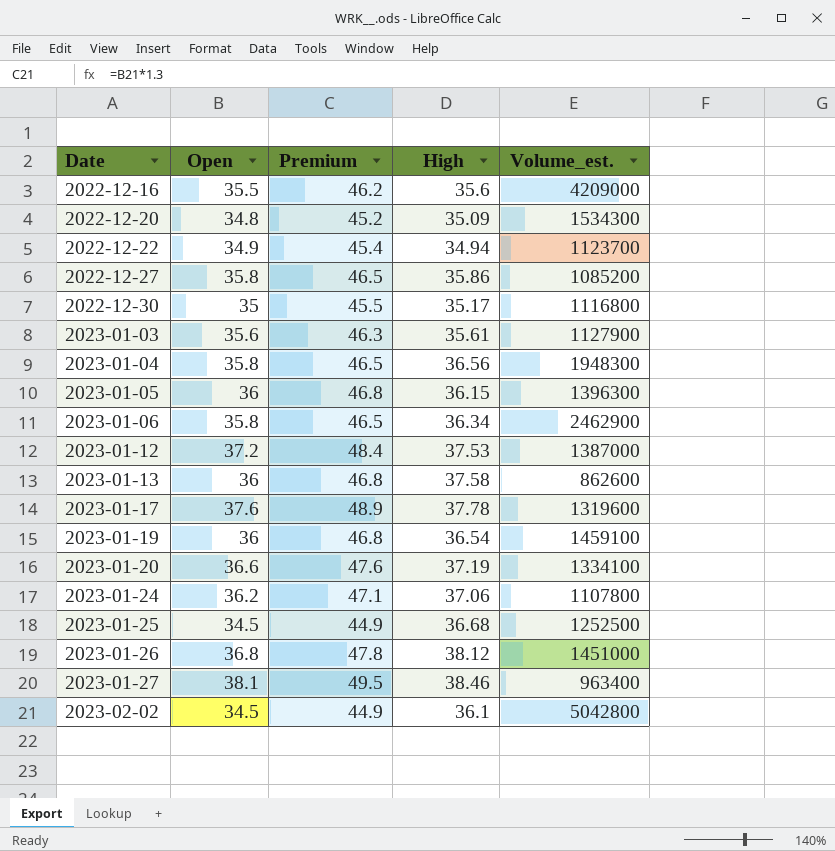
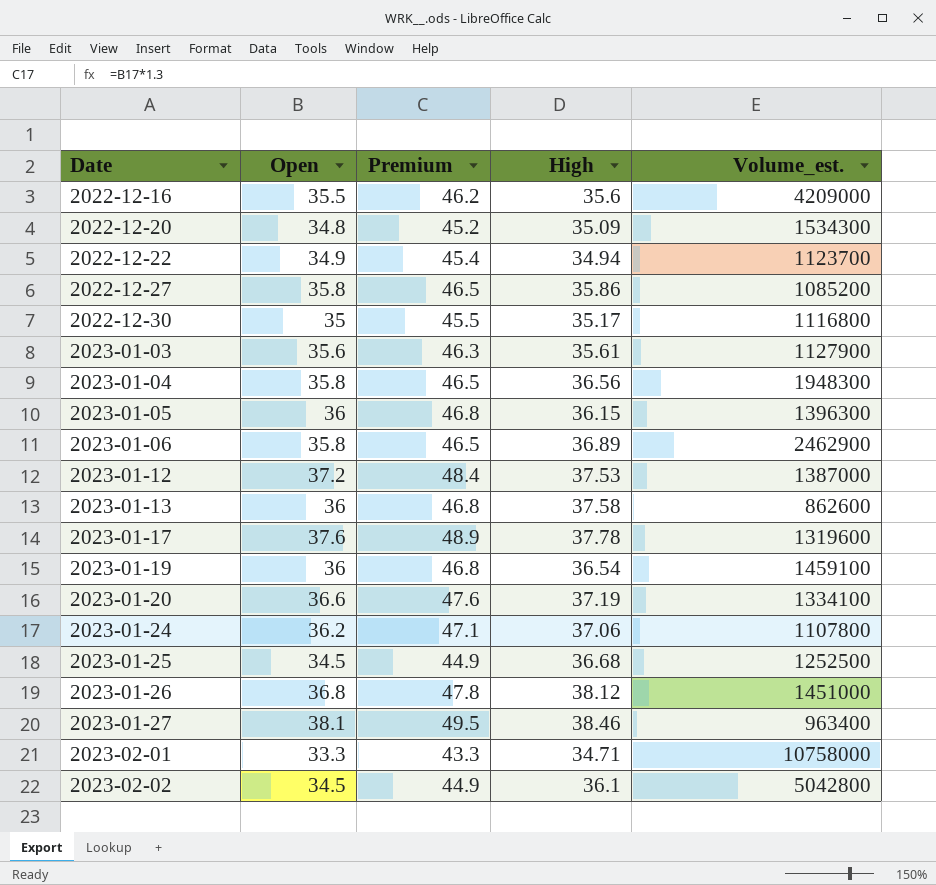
2023-01-06 | High: 36.34 -> 36.89
row 2023-02-01: none -> 33.3 | 43.3 | 34.71 | 10758000

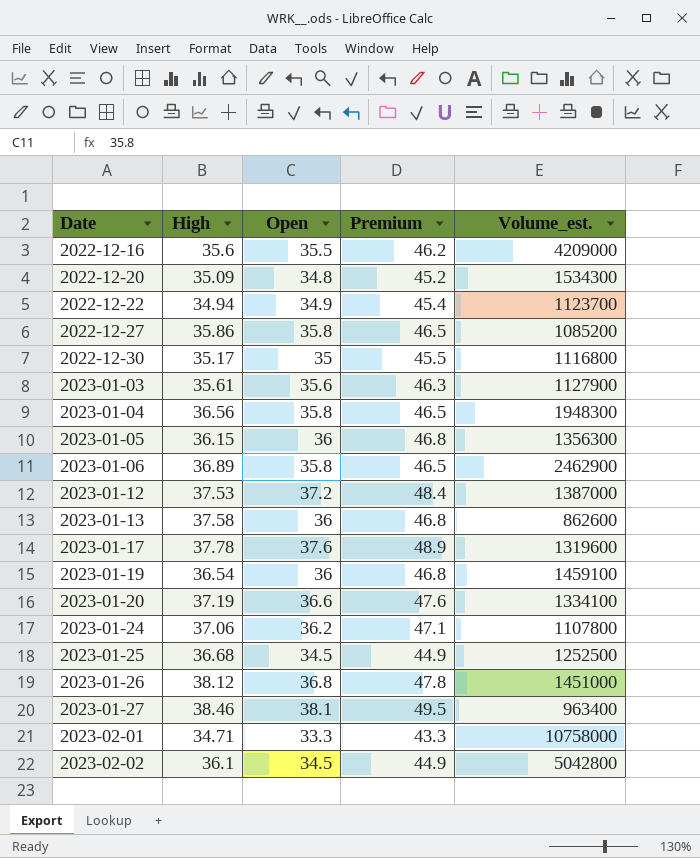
column High | position: 4 -> 2
2023-01-05 | Volume_est.: 1396300 -> 1356300

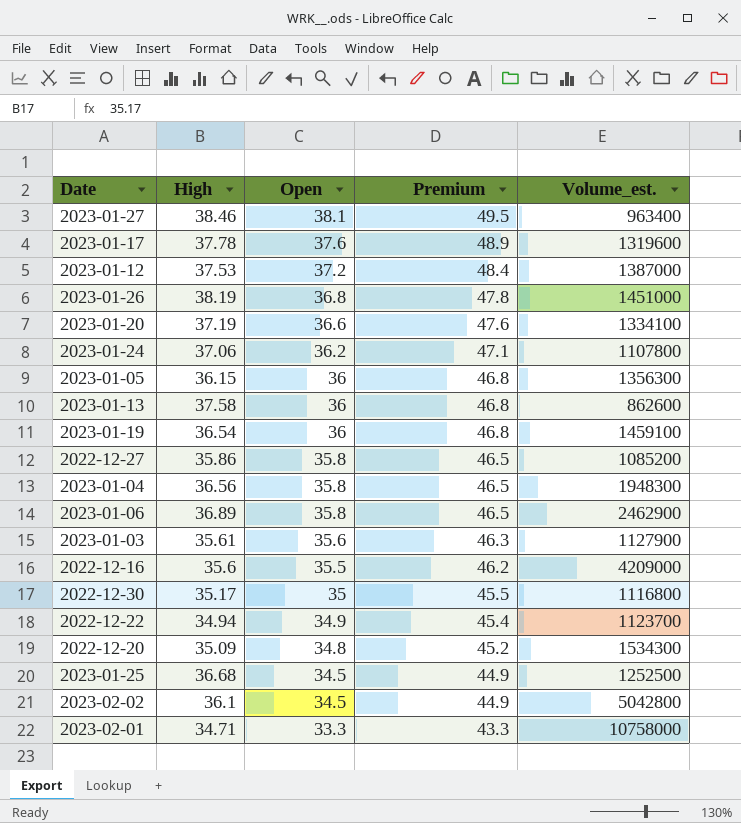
row order: Date ascending -> Open descending
2023-01-26 | High: 38.12 -> 38.19

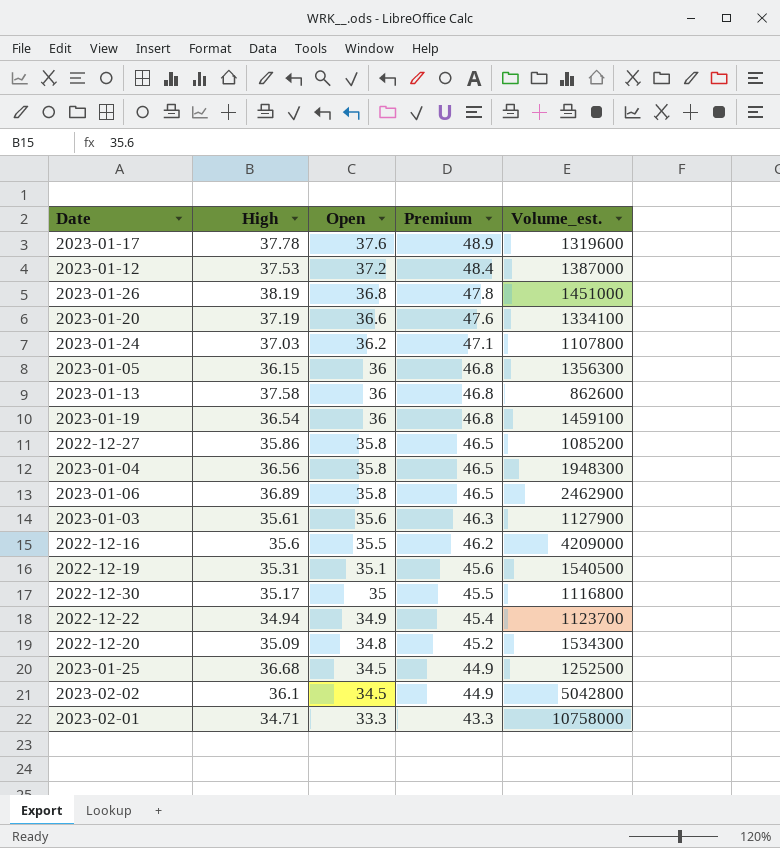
row 2023-01-27: 38.46 | 38.1 | 49.5 | 963400 -> none
2023-01-24 | High: 37.06 -> 37.03
row 2022-12-19: none -> 35.31 | 35.1 | 45.6 | 1540500

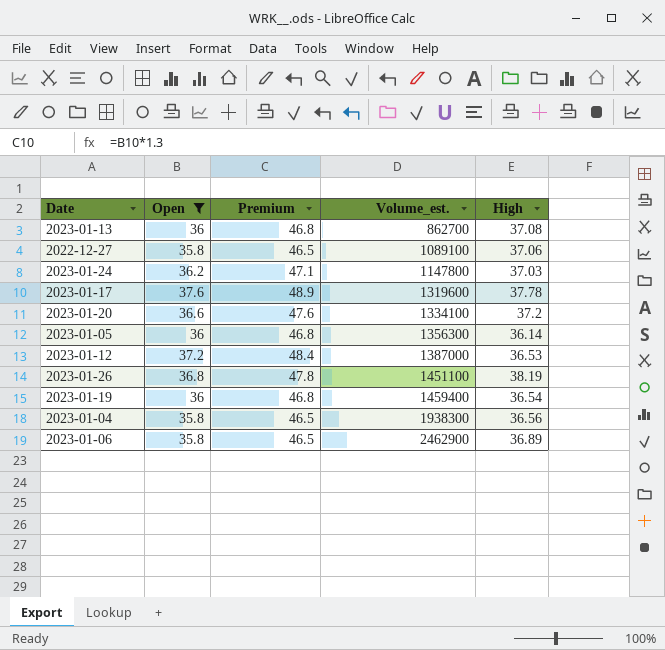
filter: none -> Open >= 35.8
row order: Open descending -> Volume_est. ascending
column High | position: 2 -> 5
2023-01-13 | Volume_est.: 862600 -> 862700
2023-01-13 | High: 37.58 -> 37.08
2022-12-27 | Volume_est.: 1085200 -> 1089100
2022-12-27 | High: 35.86 -> 37.06
2023-01-24 | Volume_est.: 1107800 -> 1147800
2023-01-20 | High: 37.19 -> 37.2
2023-01-05 | High: 36.15 -> 36.14
2023-01-12 | High: 37.53 -> 36.53
2023-01-26 | Volume_est.: 1451000 -> 1451100
2023-01-19 | Volume_est.: 1459100 -> 1459400
2023-01-04 | Volume_est.: 1948300 -> 1938300

